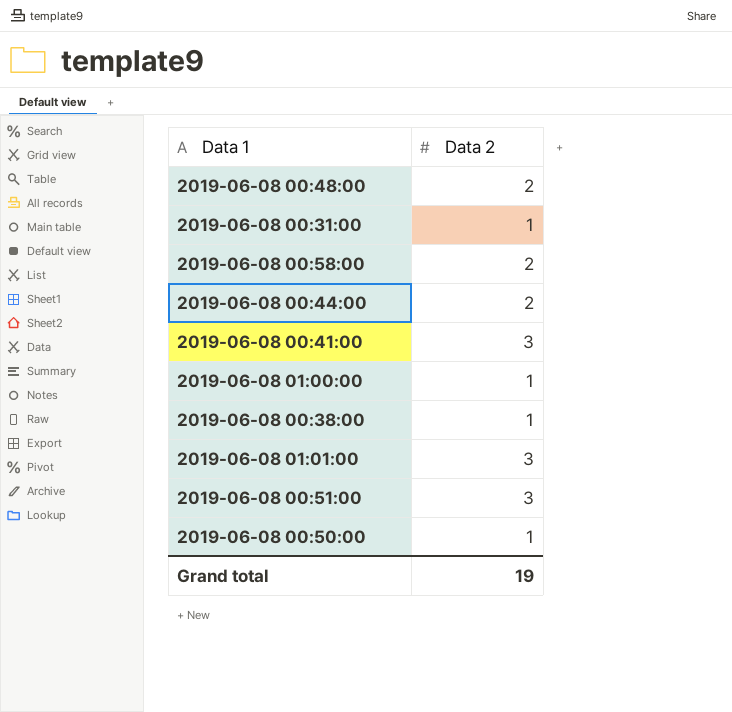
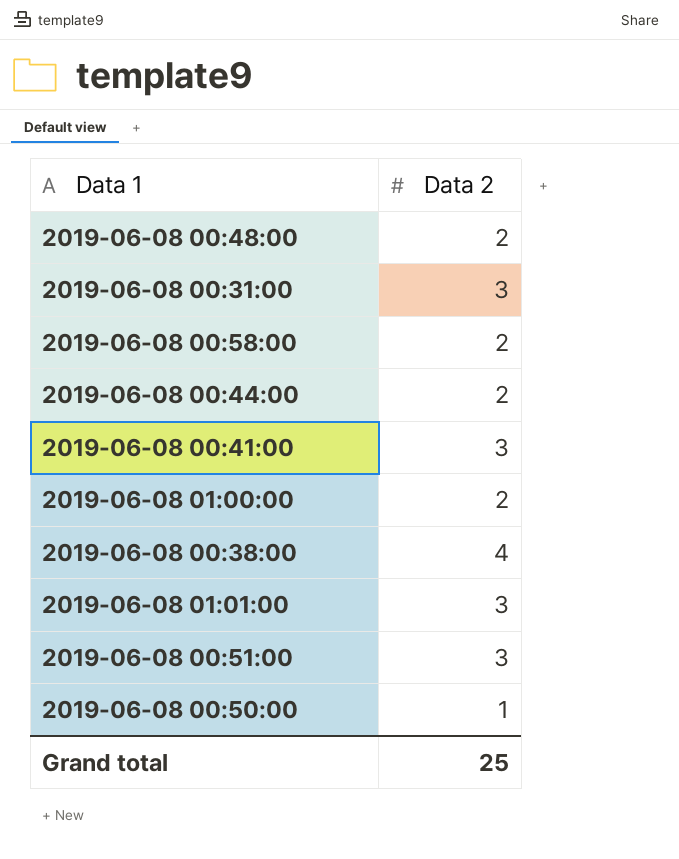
2019-06-08 00:31:00 | Data 2: 1 -> 3
2019-06-08 01:00:00 | Data 2: 1 -> 2
2019-06-08 00:38:00 | Data 2: 1 -> 4
Grand total | Data 2: 19 -> 25

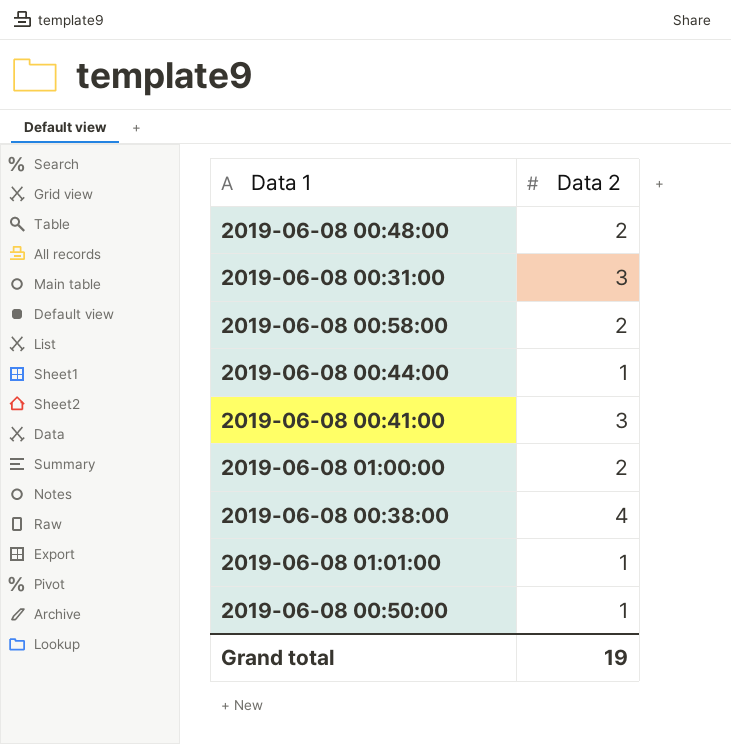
row 2019-06-08 00:51:00: 3 -> none
2019-06-08 00:44:00 | Data 2: 2 -> 1
2019-06-08 01:01:00 | Data 2: 3 -> 1
Grand total | Data 2: 25 -> 19

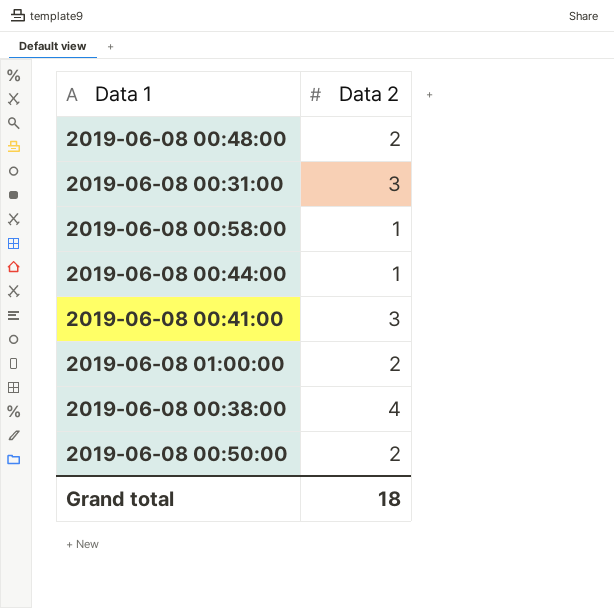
row 2019-06-08 01:01:00: 1 -> none
2019-06-08 00:58:00 | Data 2: 2 -> 1
2019-06-08 00:50:00 | Data 2: 1 -> 2
Grand total | Data 2: 19 -> 18

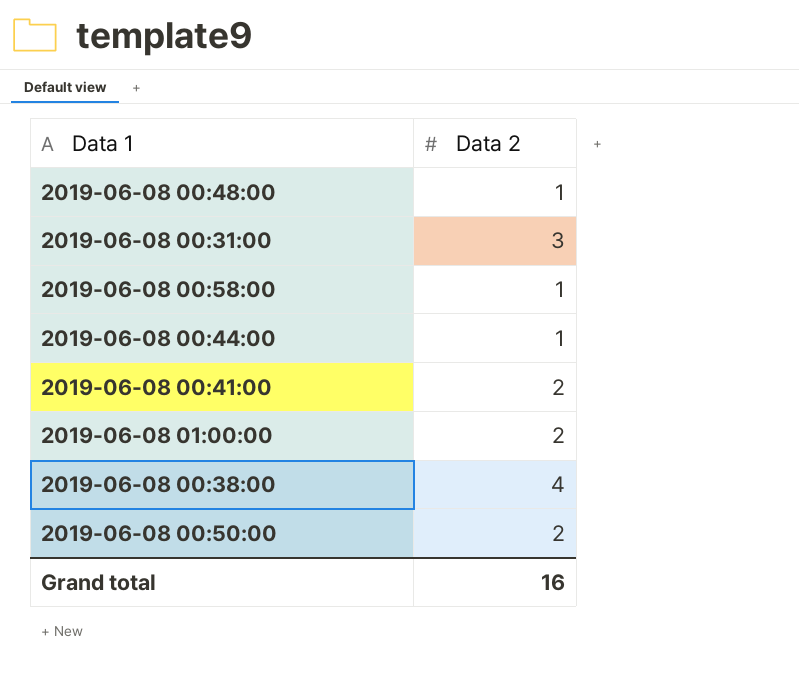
2019-06-08 00:48:00 | Data 2: 2 -> 1
2019-06-08 00:41:00 | Data 2: 3 -> 2
Grand total | Data 2: 18 -> 16

